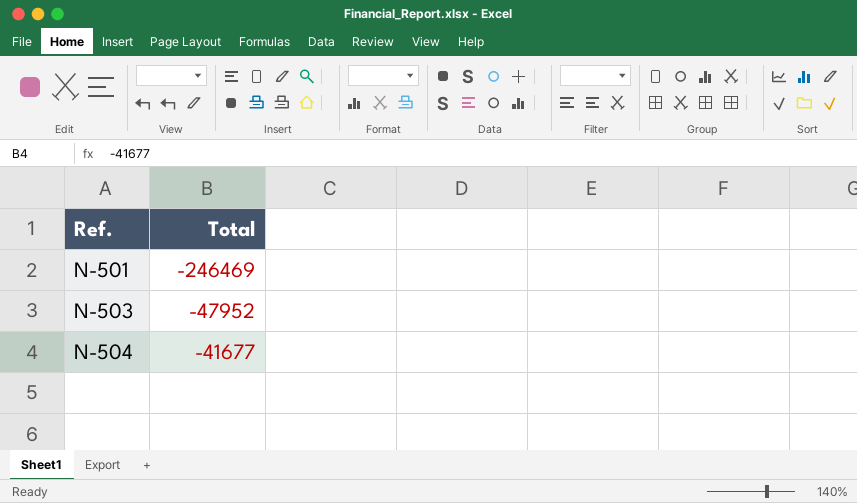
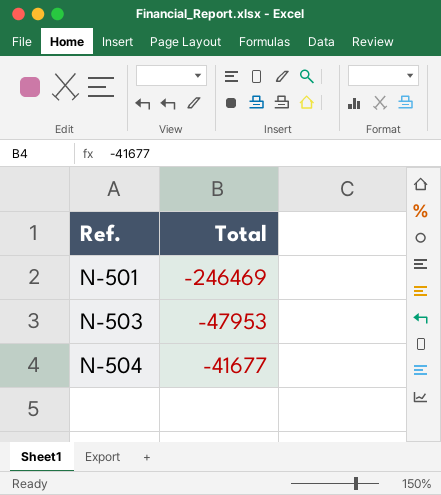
N-503 | Total: -47952 -> -47953

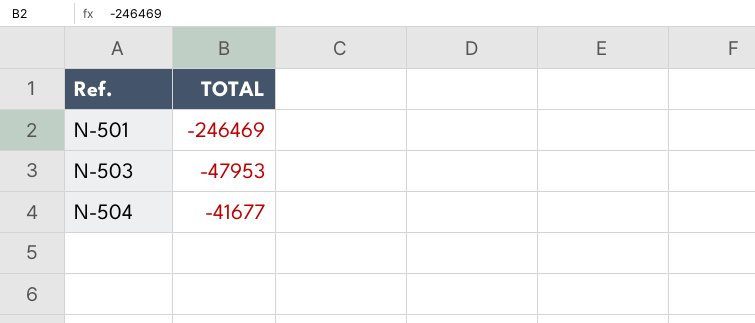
column name: Total -> TOTAL

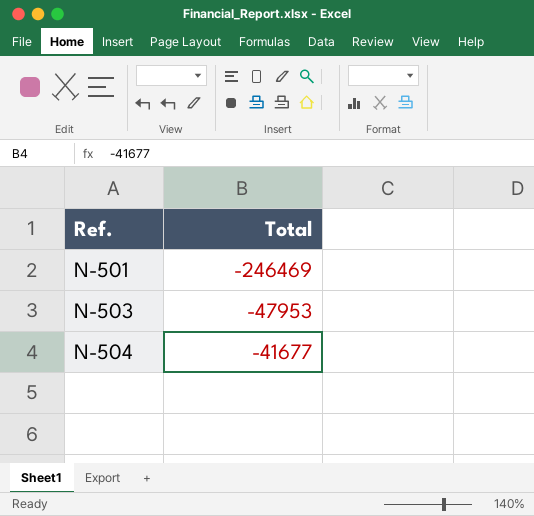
column name: TOTAL -> Total

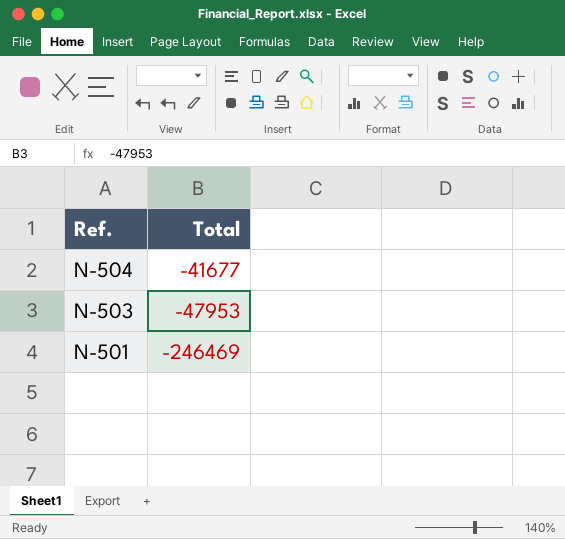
row order: Ref. ascending -> Ref. descending

